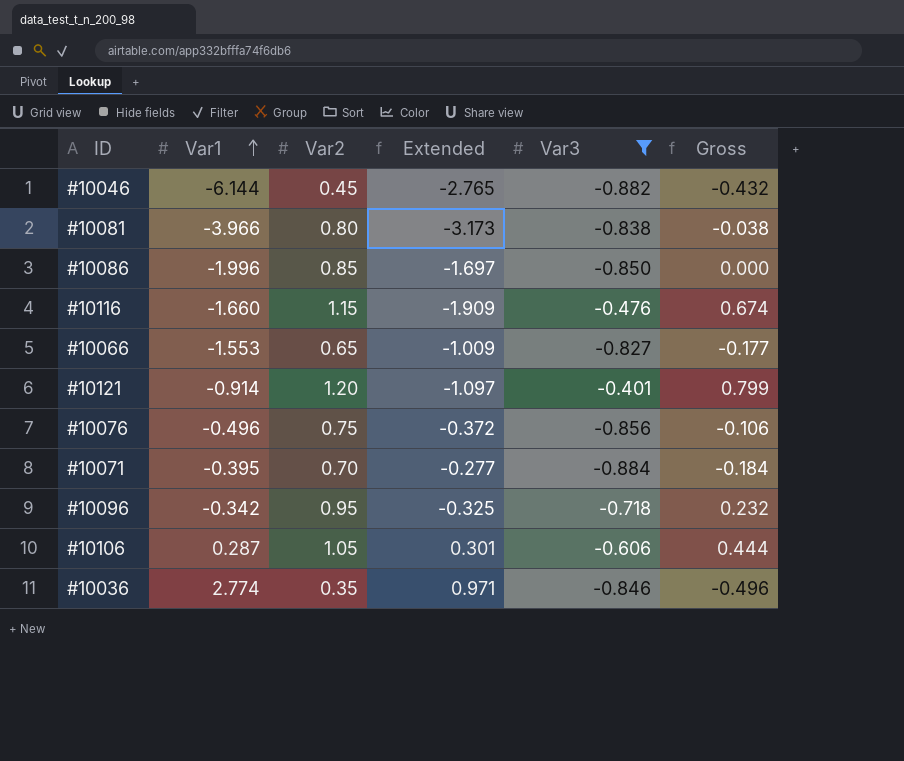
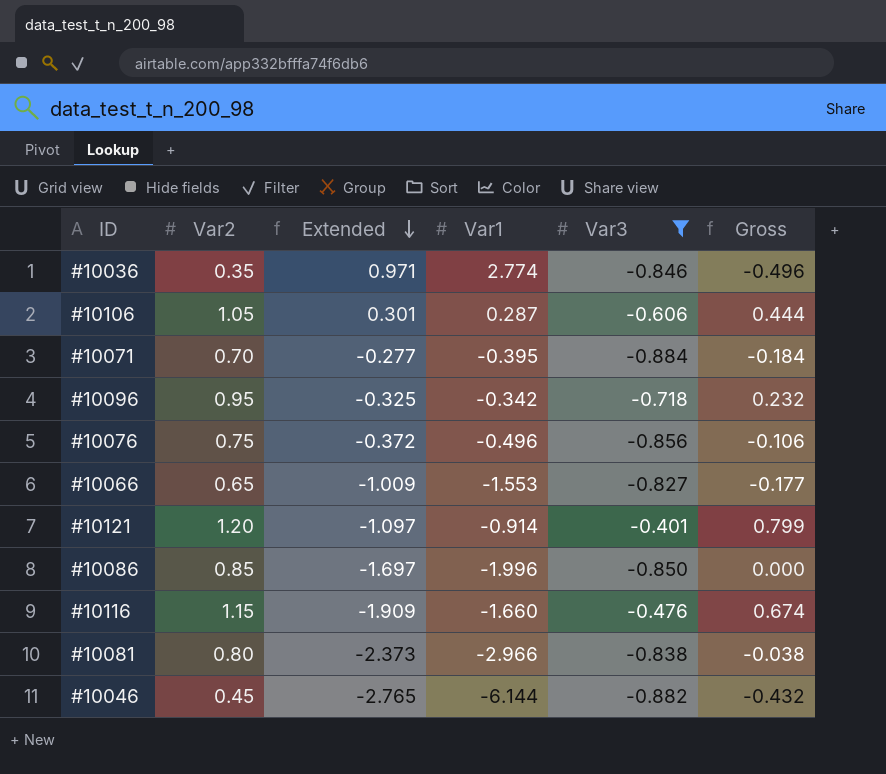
row order: Var1 ascending -> Extended descending
column Var1 | position: 2 -> 4
#10081 | Extended: -3.173 -> -2.373
#10081 | Var1: -3.966 -> -2.966

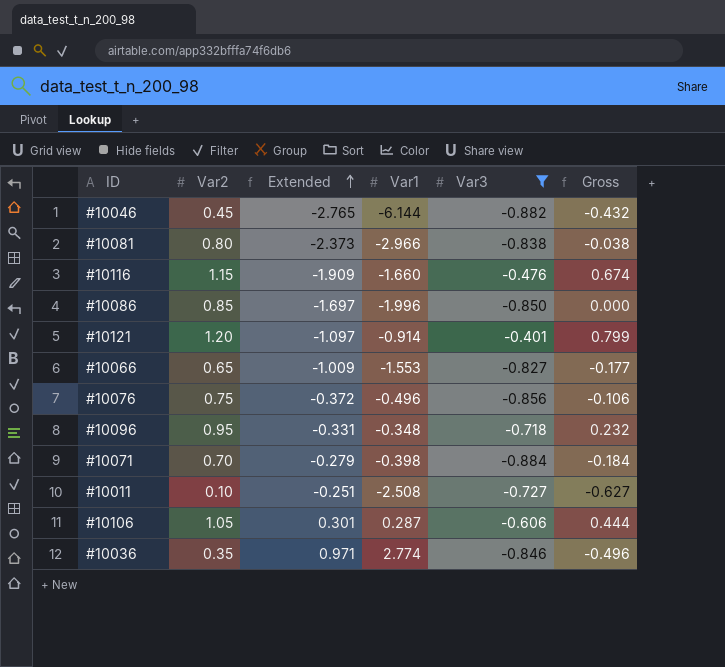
row order: Extended descending -> Extended ascending
#10096 | Extended: -0.325 -> -0.331
#10096 | Var1: -0.342 -> -0.348
#10071 | Extended: -0.277 -> -0.279
#10071 | Var1: -0.395 -> -0.398
row #10011: none -> 0.10 | -0.251 | -2.508 | -0.727 | -0.627

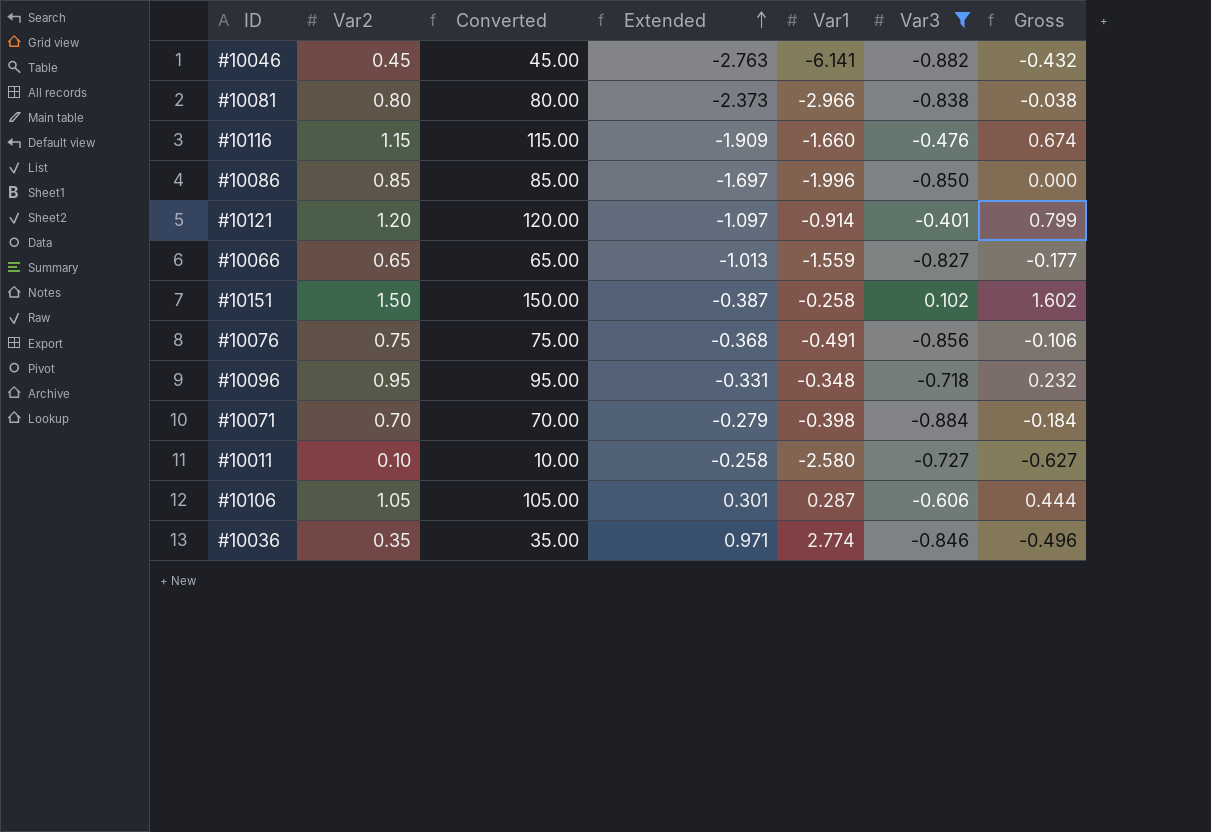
column Converted | formula: none -> [Var2] * 100
#10046 | Extended: -2.765 -> -2.763
#10046 | Var1: -6.144 -> -6.141
#10066 | Extended: -1.009 -> -1.013
#10066 | Var1: -1.553 -> -1.559
row #10151: none -> 1.50 | 150.00 | -0.387 | -0.258 | 0.102 | 1.602
#10076 | Extended: -0.372 -> -0.368
#10076 | Var1: -0.496 -> -0.491
#10011 | Extended: -0.251 -> -0.258
#10011 | Var1: -2.508 -> -2.580

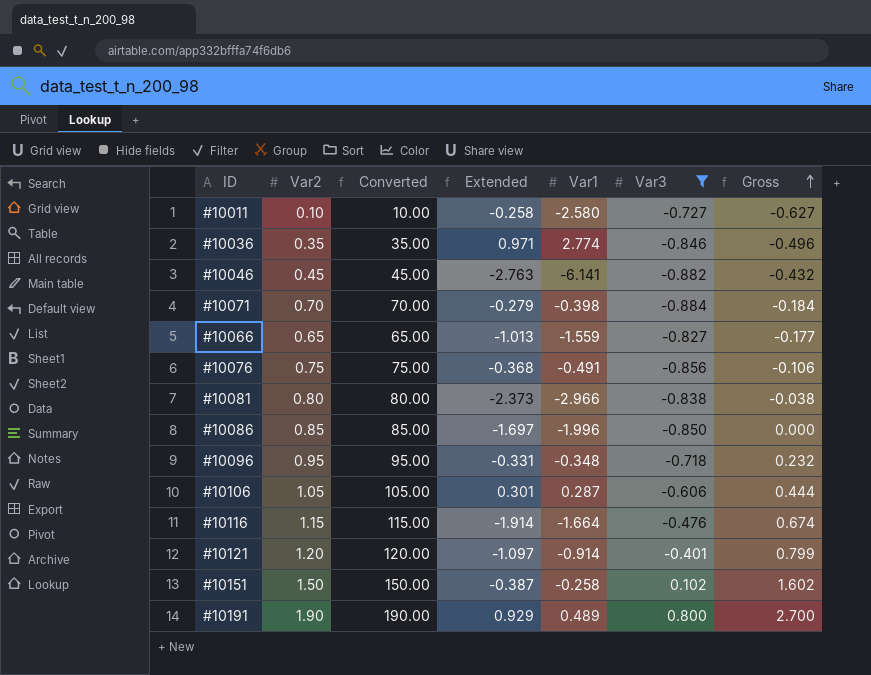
row order: Extended ascending -> Gross ascending
#10116 | Extended: -1.909 -> -1.914
#10116 | Var1: -1.660 -> -1.664
row #10191: none -> 1.90 | 190.00 | 0.929 | 0.489 | 0.800 | 2.700

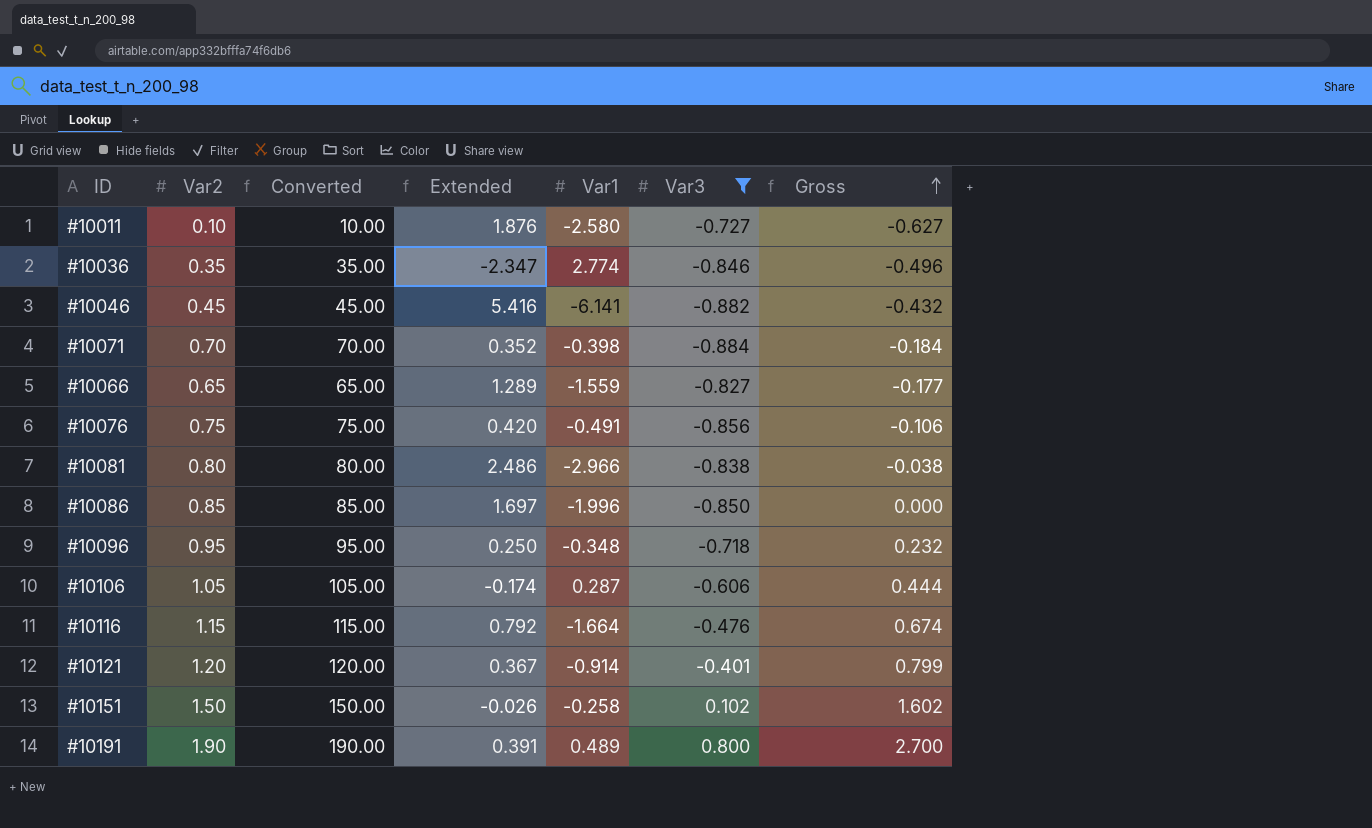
column Extended | formula: [Var2] * [Var1] -> [Var1] * [Var3]

